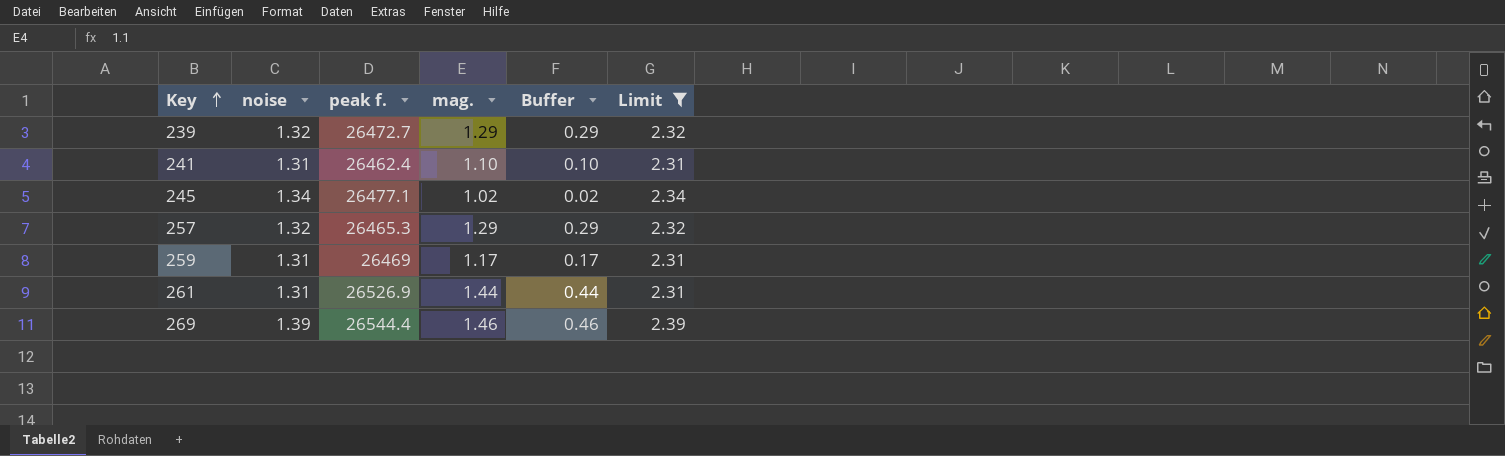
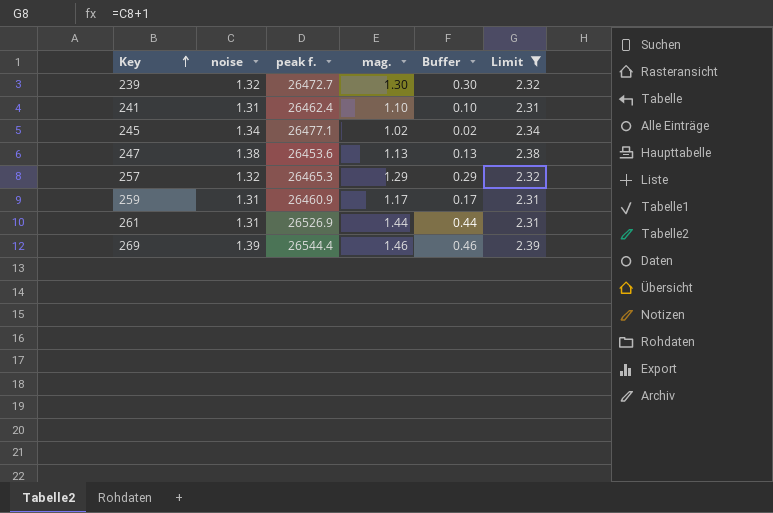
239 | mag.: 1.29 -> 1.30
239 | Buffer: 0.29 -> 0.30
row 247: none -> 1.38 | 26453.6 | 1.13 | 0.13 | 2.38
259 | peak f.: 26469 -> 26460.9

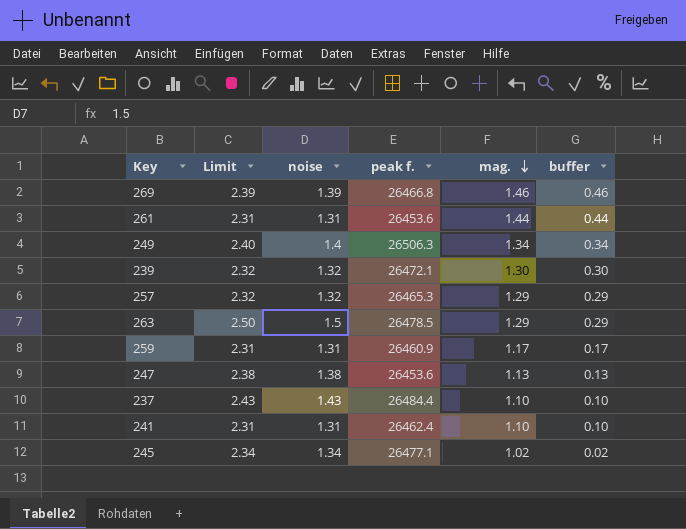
filter: Limit <= 2.39 -> none
row order: Key ascending -> mag. descending
column Limit | position: 6 -> 2
column name: Buffer -> buffer
269 | peak f.: 26544.4 -> 26466.8
261 | peak f.: 26526.9 -> 26453.6
239 | peak f.: 26472.7 -> 26472.1

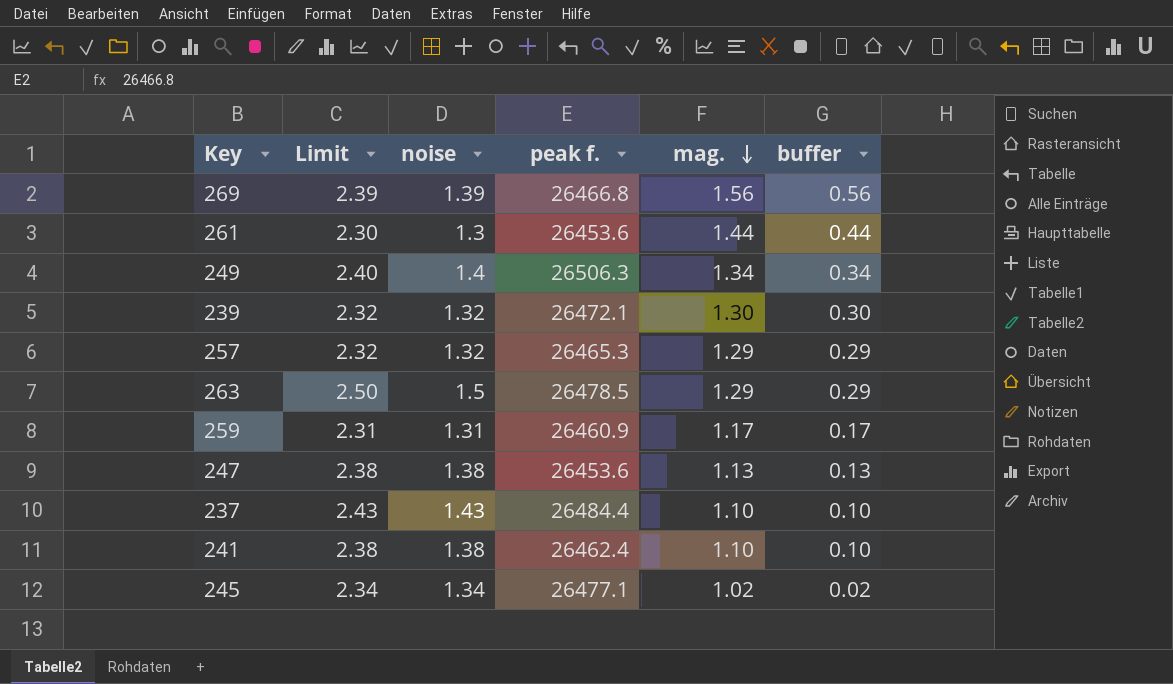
269 | mag.: 1.46 -> 1.56
269 | buffer: 0.46 -> 0.56
261 | Limit: 2.31 -> 2.30
261 | noise: 1.31 -> 1.3
241 | Limit: 2.31 -> 2.38
241 | noise: 1.31 -> 1.38

